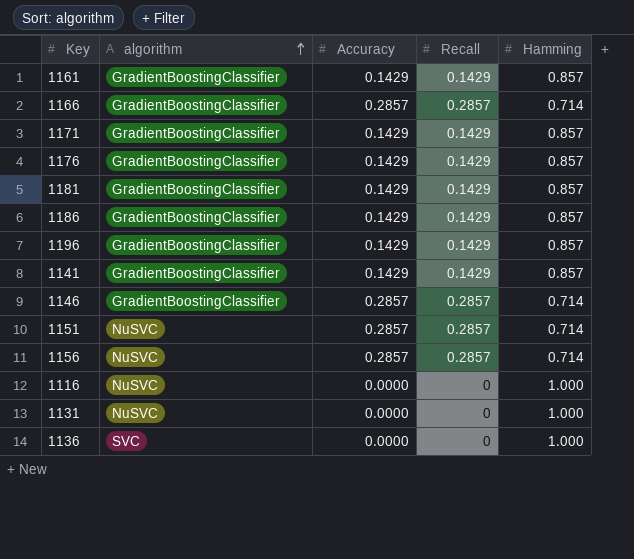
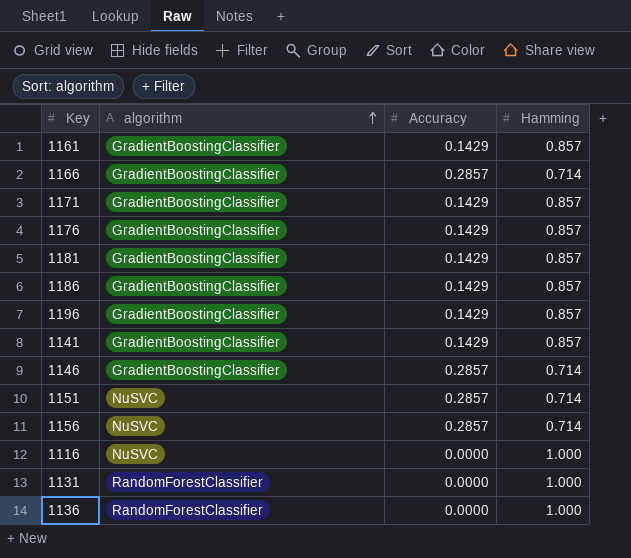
column Recall | position: 4 -> none
1131 | algorithm: NuSVC -> RandomForestClassifier
1136 | algorithm: SVC -> RandomForestClassifier

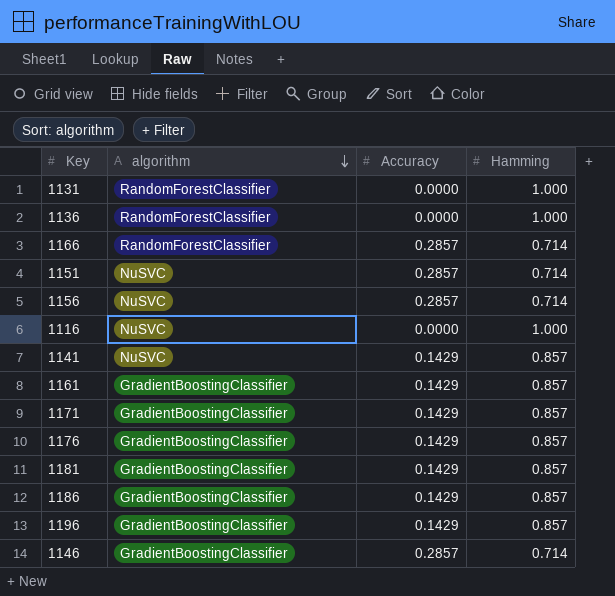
row order: algorithm ascending -> algorithm descending
1166 | algorithm: GradientBoostingClassifier -> RandomForestClassifier
1141 | algorithm: GradientBoostingClassifier -> NuSVC

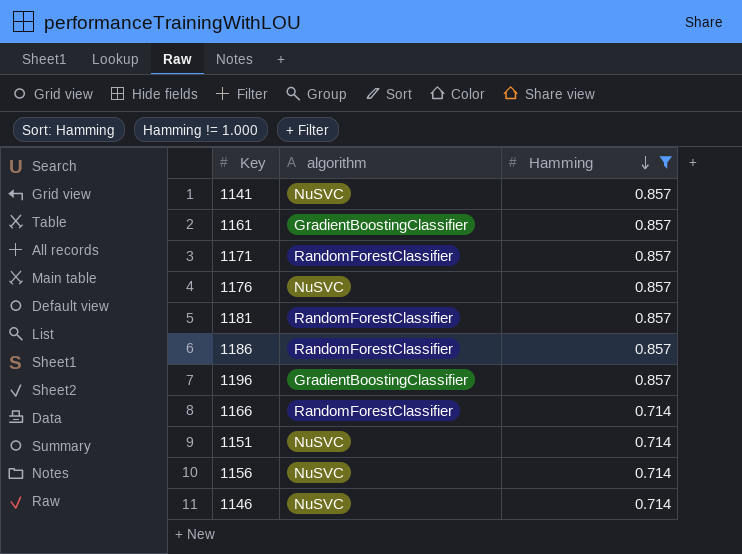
filter: none -> Hamming != 1.000
row order: algorithm descending -> Hamming descending
column Accuracy | position: 3 -> none
1171 | algorithm: GradientBoostingClassifier -> RandomForestClassifier
1176 | algorithm: GradientBoostingClassifier -> NuSVC
1181 | algorithm: GradientBoostingClassifier -> RandomForestClassifier
1186 | algorithm: GradientBoostingClassifier -> RandomForestClassifier
1146 | algorithm: GradientBoostingClassifier -> NuSVC

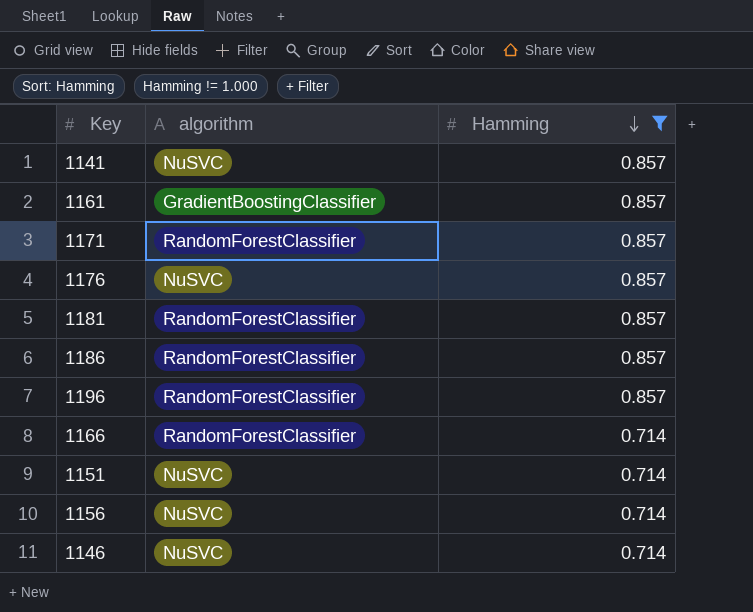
1196 | algorithm: GradientBoostingClassifier -> RandomForestClassifier

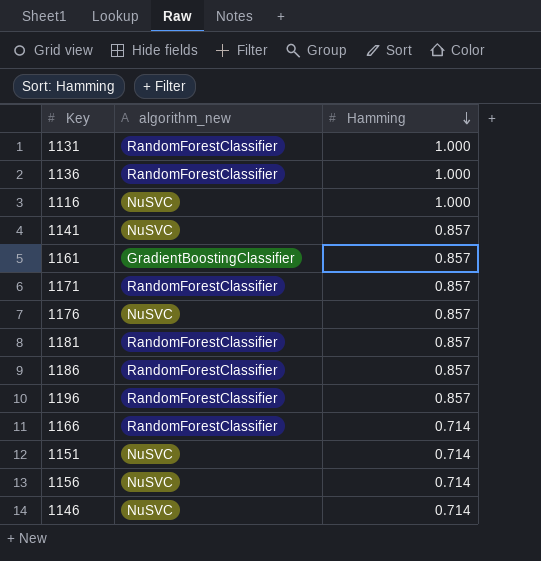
filter: Hamming != 1.000 -> none
column name: algorithm -> algorithm_new

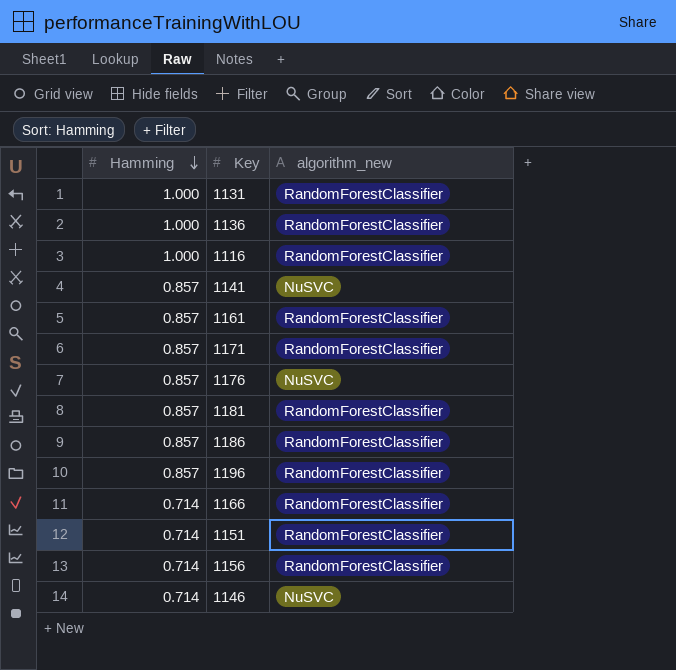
column Hamming | position: 3 -> 1
1116 | algorithm_new: NuSVC -> RandomForestClassifier
1161 | algorithm_new: GradientBoostingClassifier -> RandomForestClassifier
1151 | algorithm_new: NuSVC -> RandomForestClassifier
1156 | algorithm_new: NuSVC -> RandomForestClassifier

